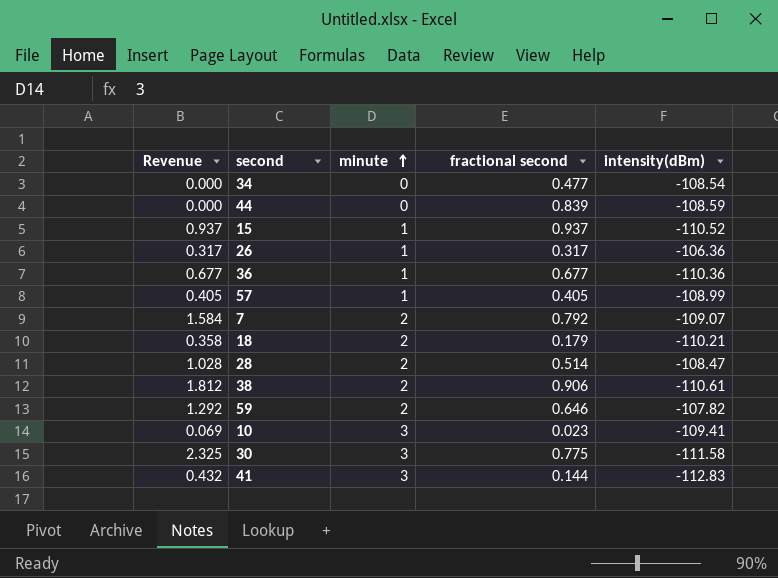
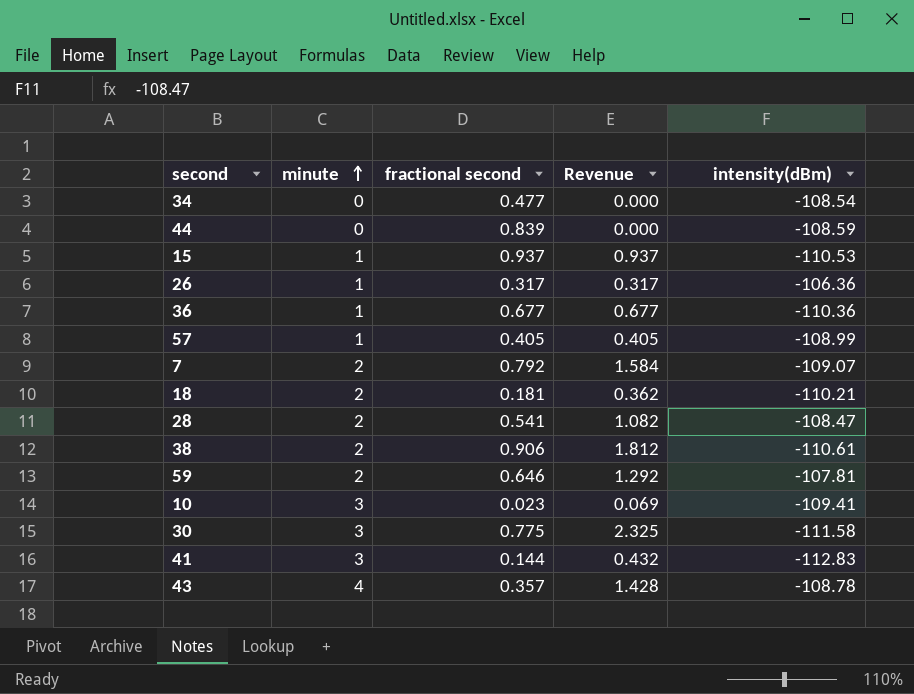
column Revenue | position: 1 -> 4
15 | intensity(dBm): -110.52 -> -110.53
18 | fractional second: 0.179 -> 0.181
18 | Revenue: 0.358 -> 0.362
28 | fractional second: 0.514 -> 0.541
28 | Revenue: 1.028 -> 1.082
59 | intensity(dBm): -107.82 -> -107.81
row 43: none -> 4 | 0.357 | 1.428 | -108.78

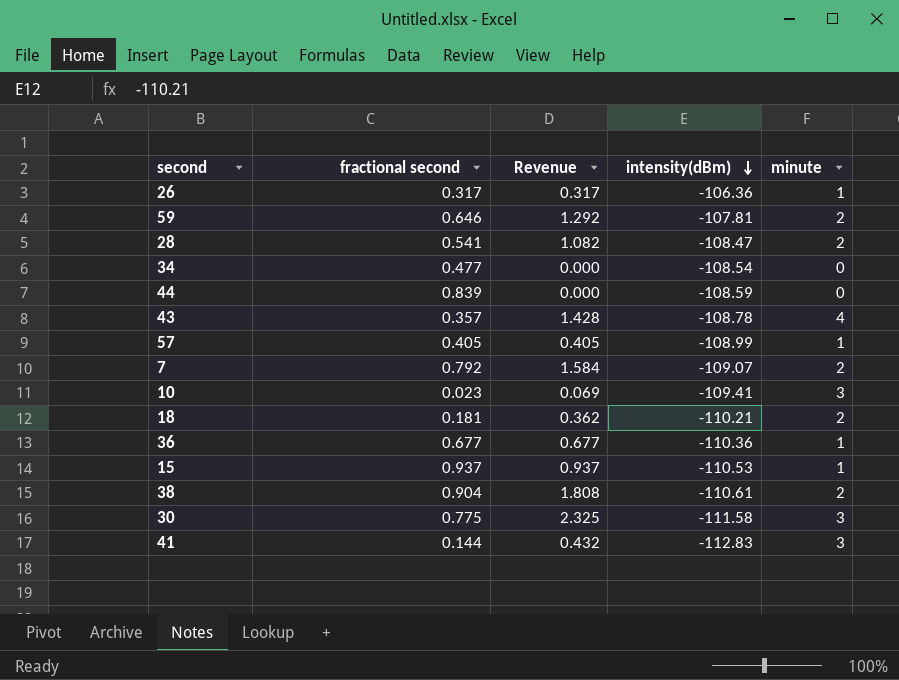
row order: minute ascending -> intensity(dBm) descending
column minute | position: 2 -> 5
38 | fractional second: 0.906 -> 0.904
38 | Revenue: 1.812 -> 1.808

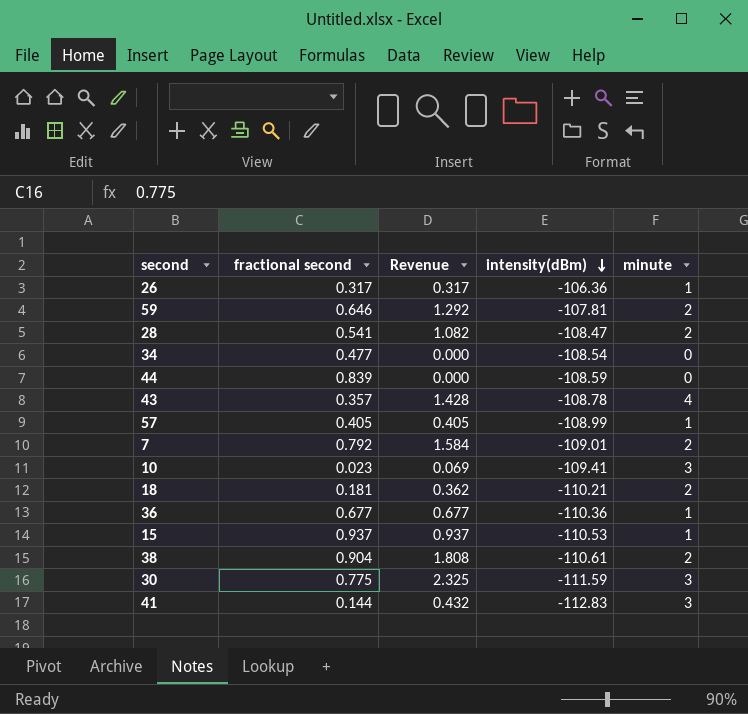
7 | intensity(dBm): -109.07 -> -109.01
30 | intensity(dBm): -111.58 -> -111.59

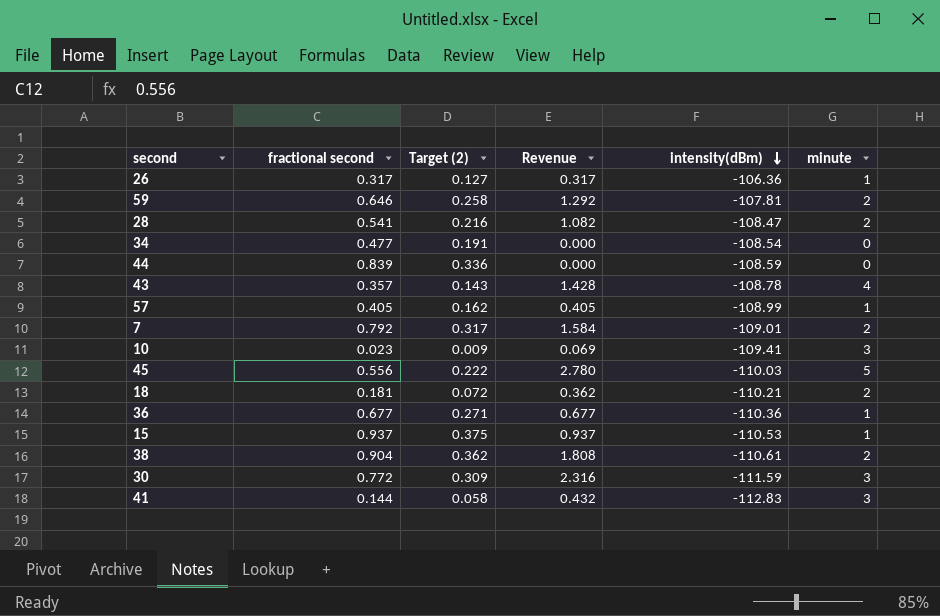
column Target (2) | formula: none -> [fractional second] * 0.4
row 45: none -> 0.556 | 0.222 | 2.780 | -110.03 | 5
30 | fractional second: 0.775 -> 0.772
30 | Revenue: 2.325 -> 2.316

